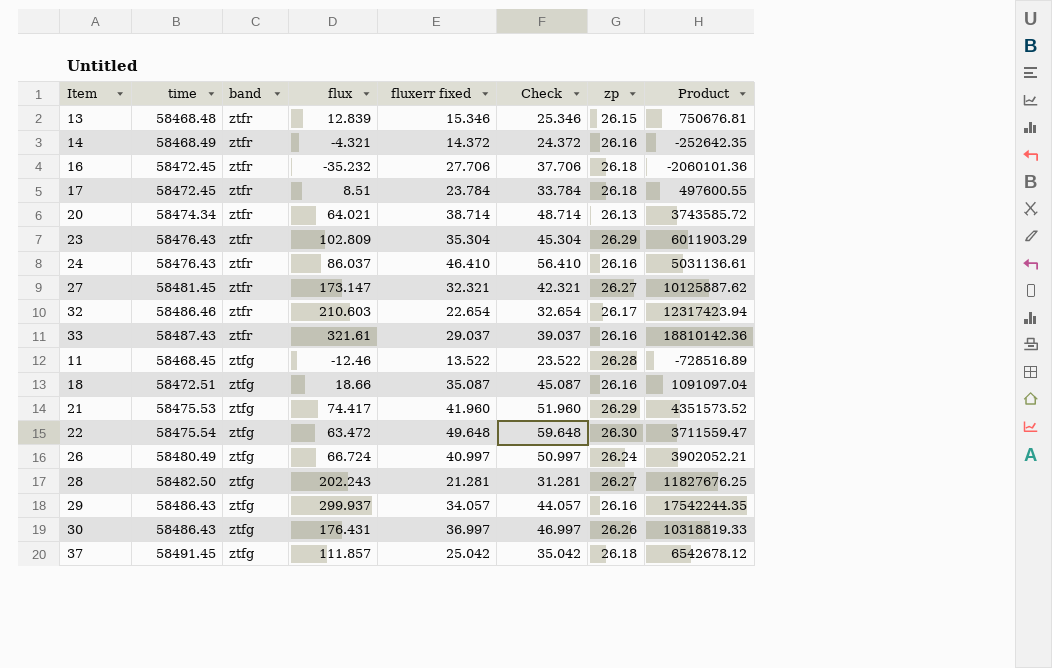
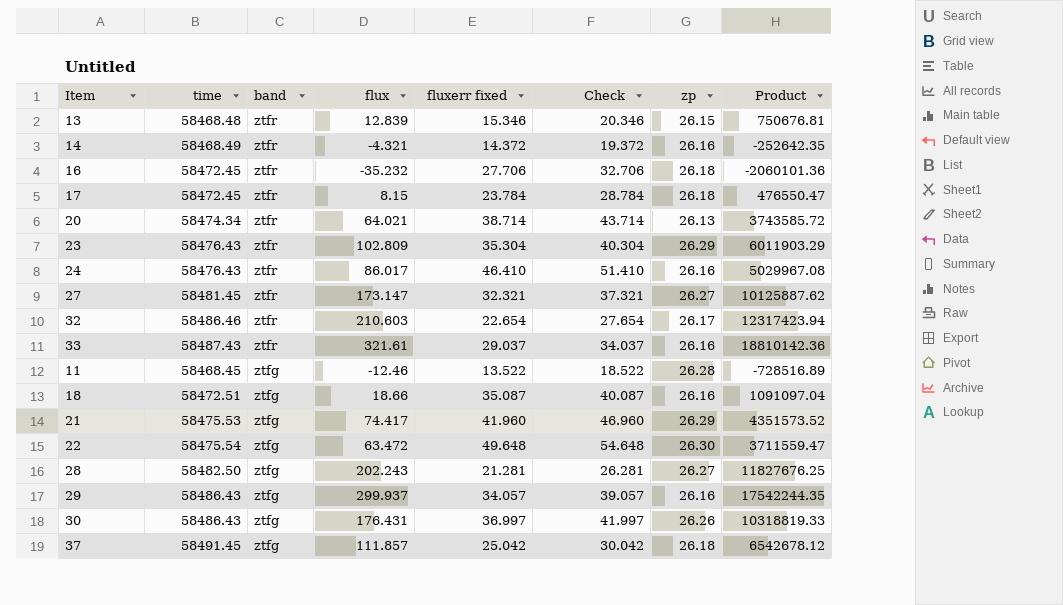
column Check | formula: [fluxerr fixed] + 10 -> [fluxerr fixed] + 5
row 26: 58480.49 | ztfg | 66.724 | 40.997 | 50.997 | 26.24 | 3902052.21 -> none
17 | flux: 8.51 -> 8.15
17 | Product: 497600.55 -> 476550.47
24 | flux: 86.037 -> 86.017
24 | Product: 5031136.61 -> 5029967.08

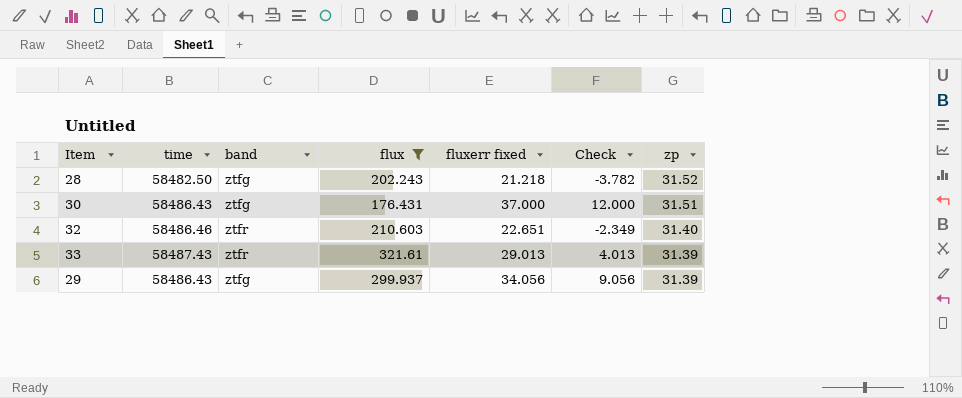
filter: none -> flux >= 176.431
row order: band descending -> zp descending
column Product | formula: [time] * [flux] -> none
column Check | formula: [fluxerr fixed] + 5 -> [fluxerr fixed] - 25
28 | fluxerr fixed: 21.281 -> 21.218
28 | zp: 26.27 -> 31.52
30 | fluxerr fixed: 36.997 -> 37.000
30 | zp: 26.26 -> 31.51
32 | fluxerr fixed: 22.654 -> 22.651
32 | zp: 26.17 -> 31.40
33 | fluxerr fixed: 29.037 -> 29.013
33 | zp: 26.16 -> 31.39
29 | fluxerr fixed: 34.057 -> 34.056
29 | zp: 26.16 -> 31.39

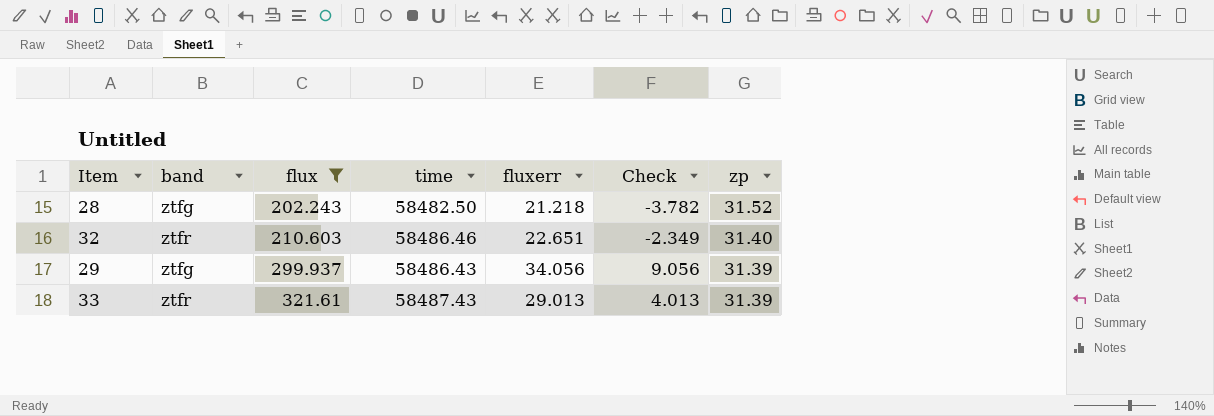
row order: zp descending -> flux ascending
column time | position: 2 -> 4
column name: fluxerr fixed -> fluxerr
row 30: 58486.43 | ztfg | 176.431 | 37.000 | 12.000 | 31.51 -> none

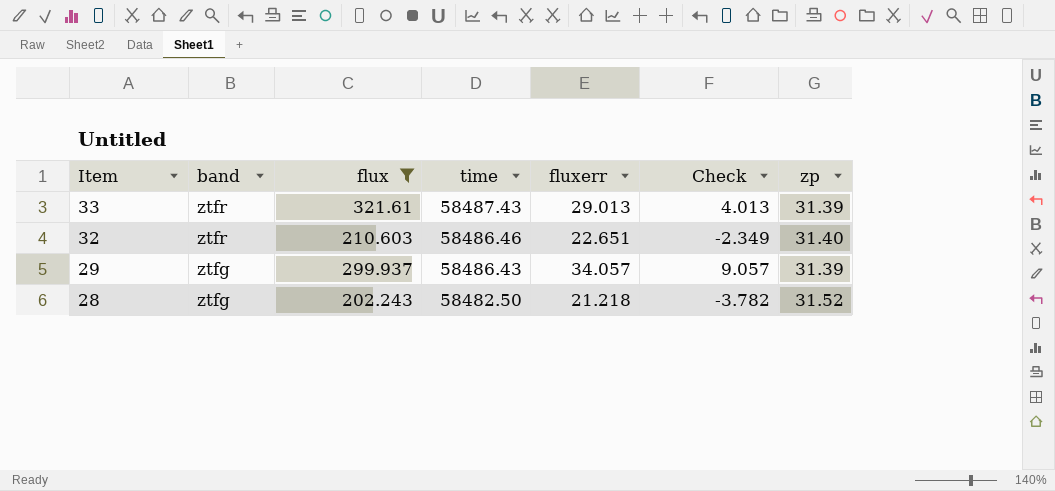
row order: flux ascending -> Item descending
29 | fluxerr: 34.056 -> 34.057
29 | Check: 9.056 -> 9.057

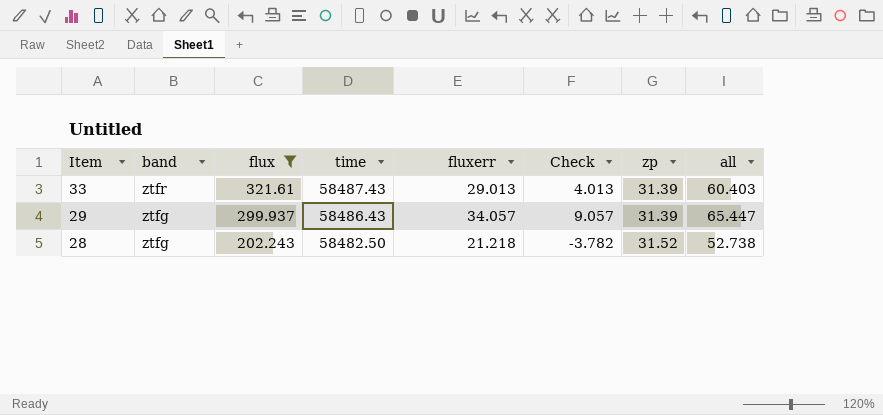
column all | formula: none -> [fluxerr] + [zp]
row 32: ztfr | 210.603 | 58486.46 | 22.651 | -2.349 | 31.40 -> none

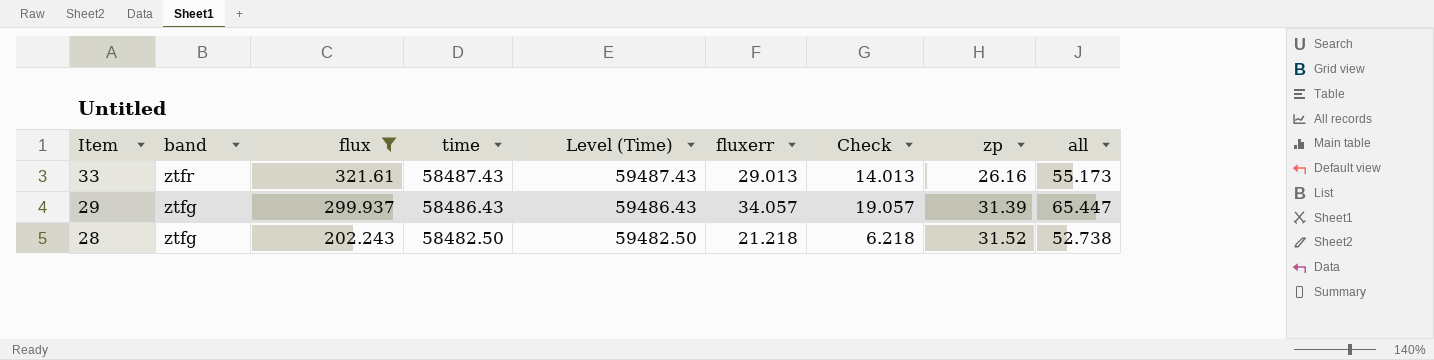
column Level (Time) | formula: none -> [time] + 1000
column Check | formula: [fluxerr] - 25 -> [fluxerr] - 15
33 | zp: 31.39 -> 26.16
33 | all: 60.403 -> 55.173

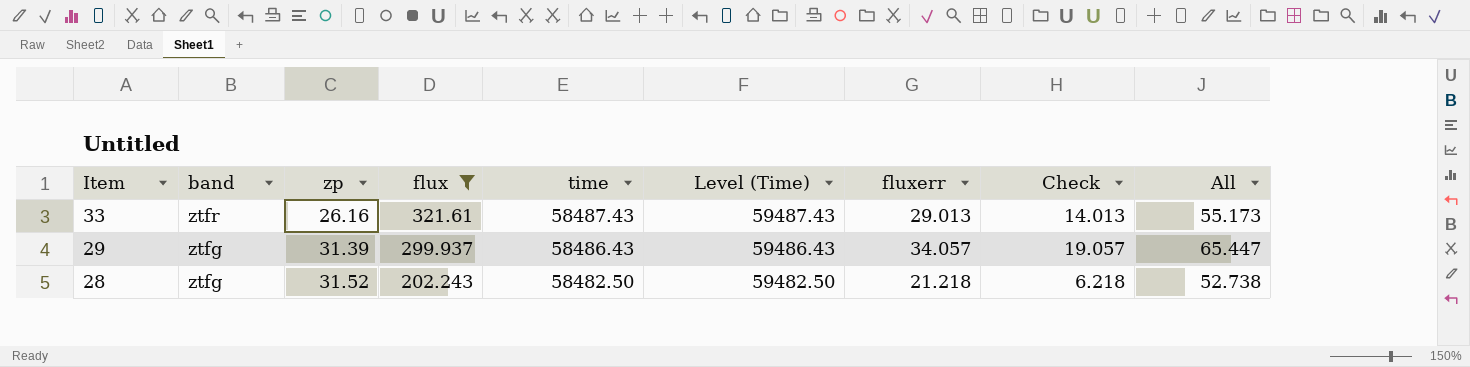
column zp | position: 8 -> 3
column name: all -> All

